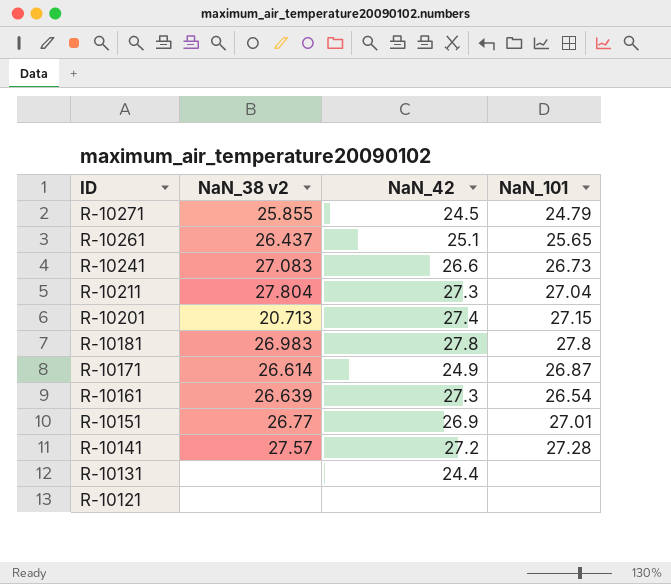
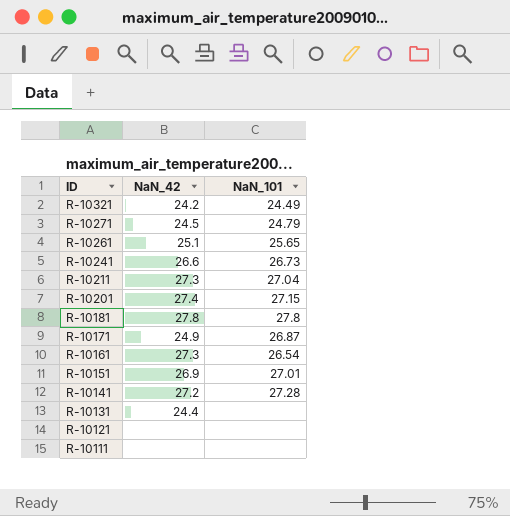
column NaN_38 v2 | position: 2 -> none
row R-10321: none -> 24.2 | 24.49
row R-10111: none -> none | none

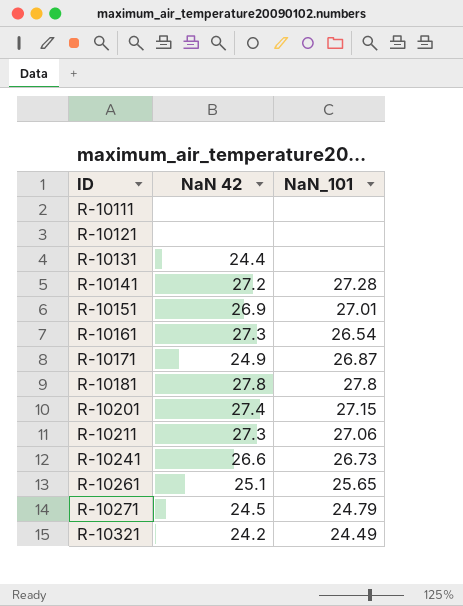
row order: ID descending -> ID ascending
column name: NaN_42 -> NaN 42
R-10211 | NaN_101: 27.04 -> 27.06

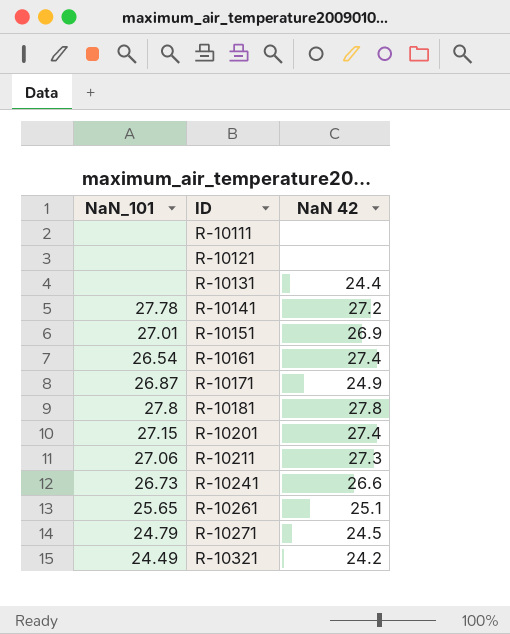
column NaN_101 | position: 3 -> 1
R-10141 | NaN_101: 27.28 -> 27.78
R-10161 | NaN 42: 27.3 -> 27.4

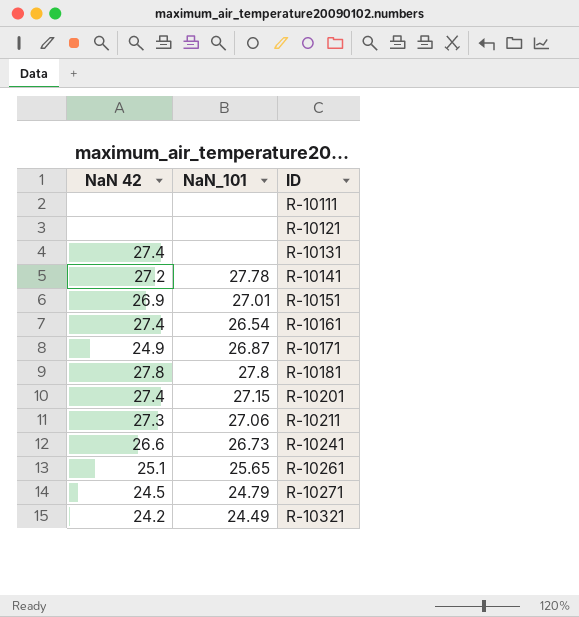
column NaN 42 | position: 3 -> 1
R-10131 | NaN 42: 24.4 -> 27.4

